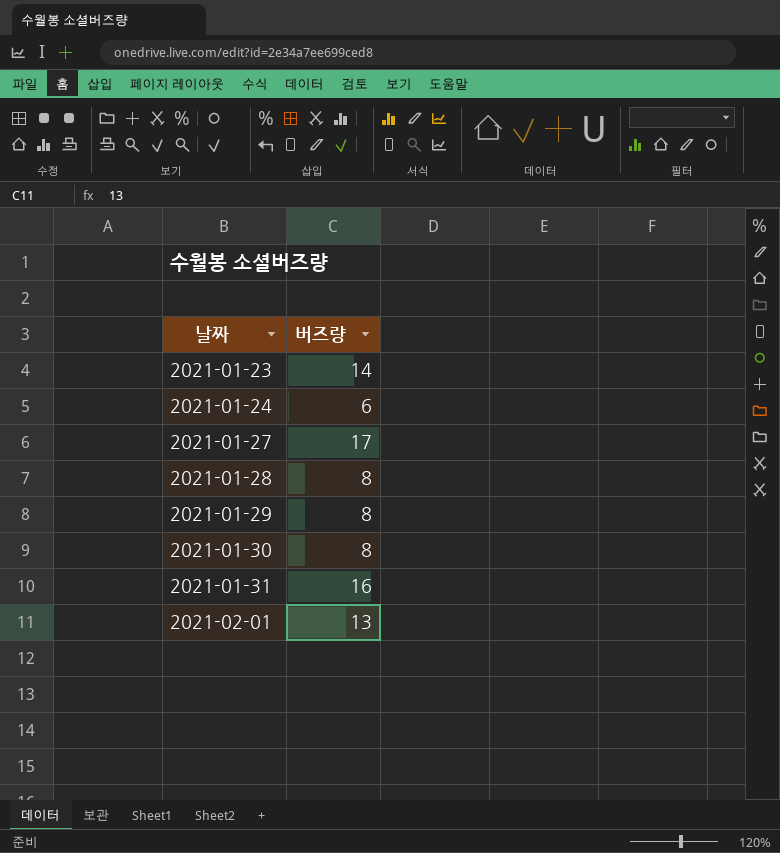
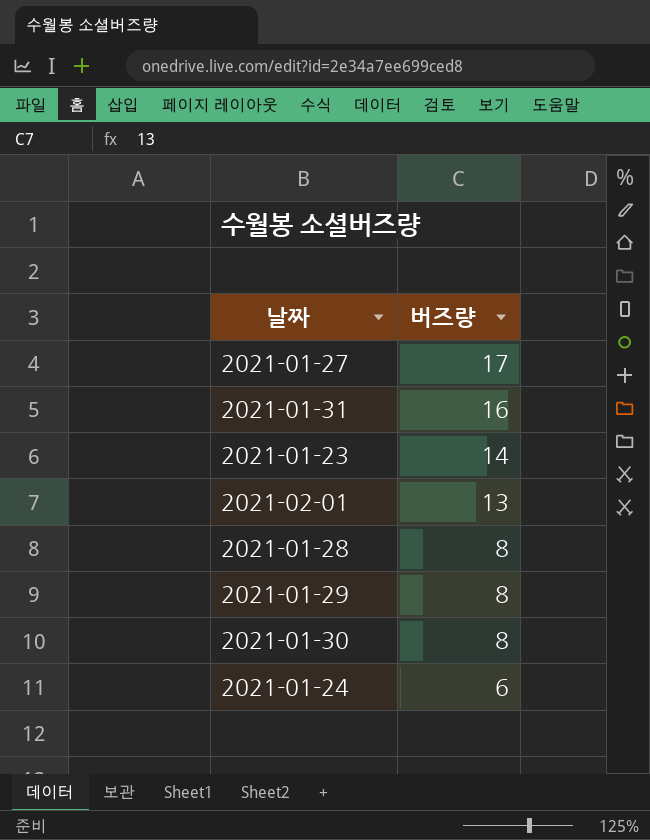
row order: 날짜 ascending -> 버즈량 descending

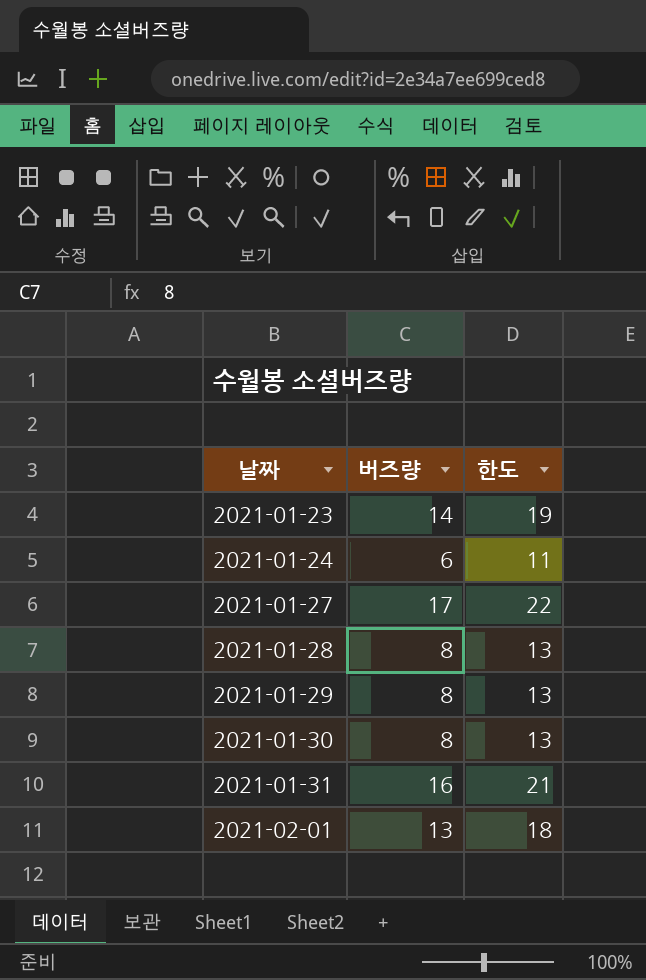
row order: 버즈량 descending -> 날짜 ascending
column 한도 | formula: none -> [버즈량] + 5

